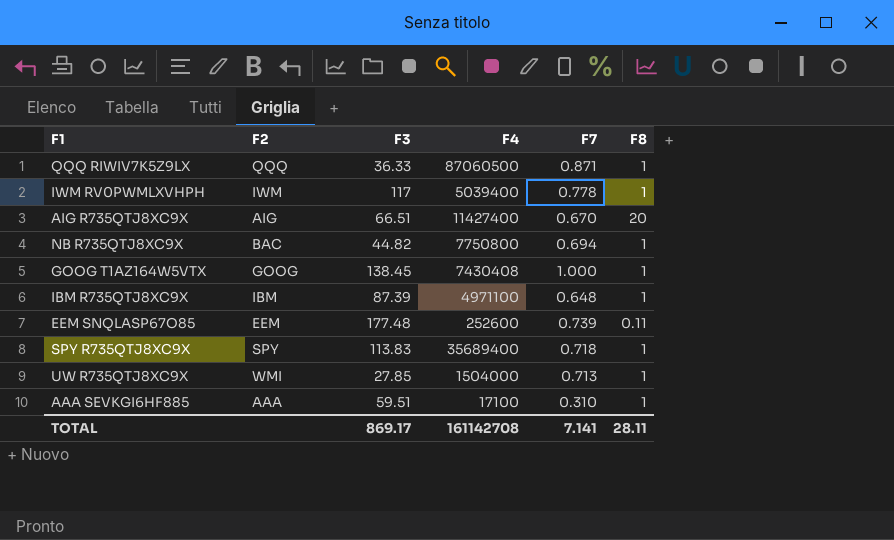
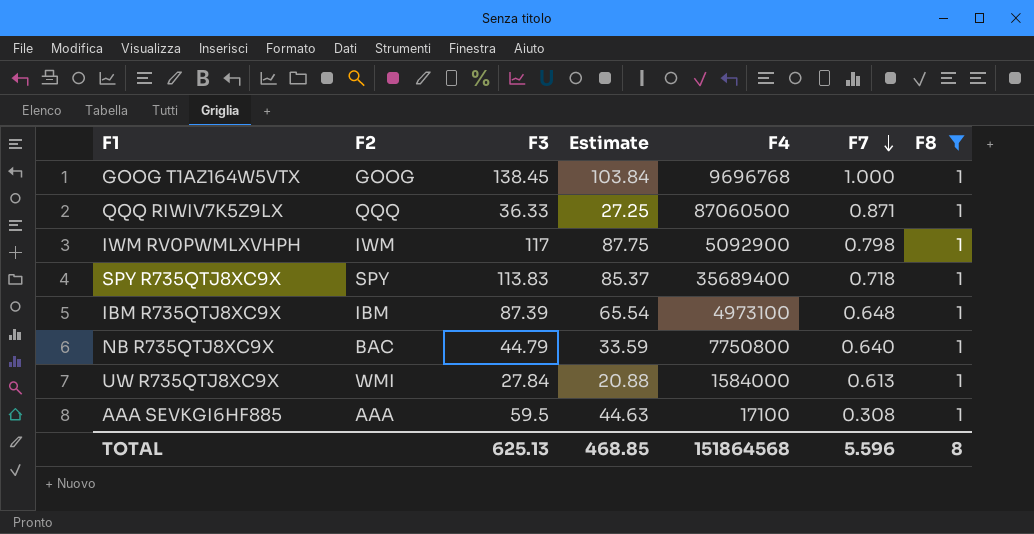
filter: none -> F8 = 1
row order: none -> F7 descending
column Estimate | formula: none -> [F3] * 0.75
GOOG T1AZ164W5VTX | F4: 7430408 -> 9696768
IWM RV0PWMLXVHPH | F4: 5039400 -> 5092900
IWM RV0PWMLXVHPH | F7: 0.778 -> 0.798
IBM R735QTJ8XC9X | F4: 4971100 -> 4973100
NB R735QTJ8XC9X | F3: 44.82 -> 44.79
NB R735QTJ8XC9X | F7: 0.694 -> 0.640
UW R735QTJ8XC9X | F3: 27.85 -> 27.84
UW R735QTJ8XC9X | F4: 1504000 -> 1584000
UW R735QTJ8XC9X | F7: 0.713 -> 0.613
AAA SEVKGI6HF885 | F3: 59.51 -> 59.5
AAA SEVKGI6HF885 | F7: 0.310 -> 0.308
TOTAL | F3: 869.17 -> 625.13
TOTAL | F4: 161142708 -> 151864568
TOTAL | F7: 7.141 -> 5.596
TOTAL | F8: 28.11 -> 8

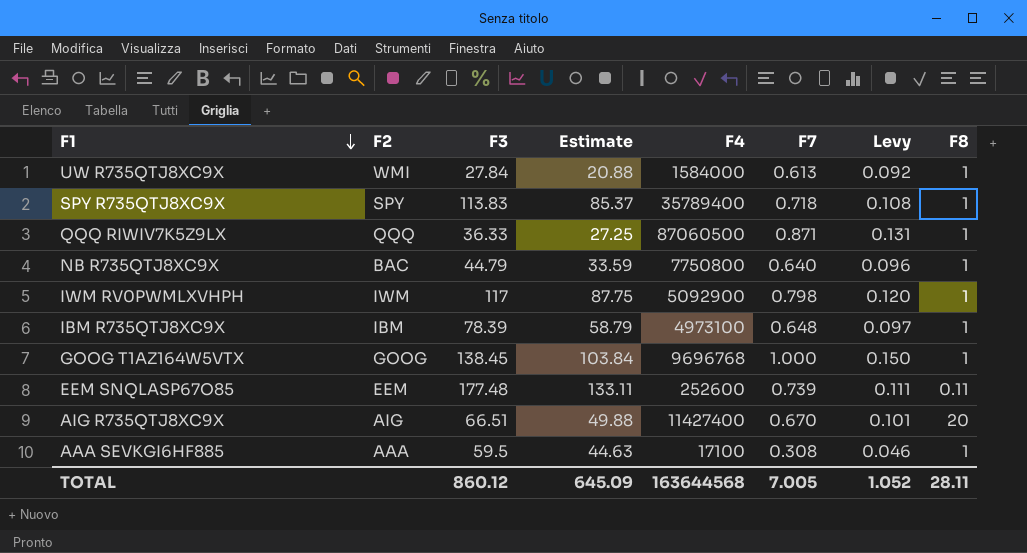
filter: F8 = 1 -> none
row order: F7 descending -> F1 descending
column Levy | formula: none -> [F7] * 0.15
SPY R735QTJ8XC9X | F4: 35689400 -> 35789400
IBM R735QTJ8XC9X | F3: 87.39 -> 78.39
IBM R735QTJ8XC9X | Estimate: 65.54 -> 58.79
TOTAL | F3: 625.13 -> 860.12
TOTAL | Estimate: 468.85 -> 645.09
TOTAL | F4: 151864568 -> 163644568
TOTAL | F7: 5.596 -> 7.005
TOTAL | F8: 8 -> 28.11

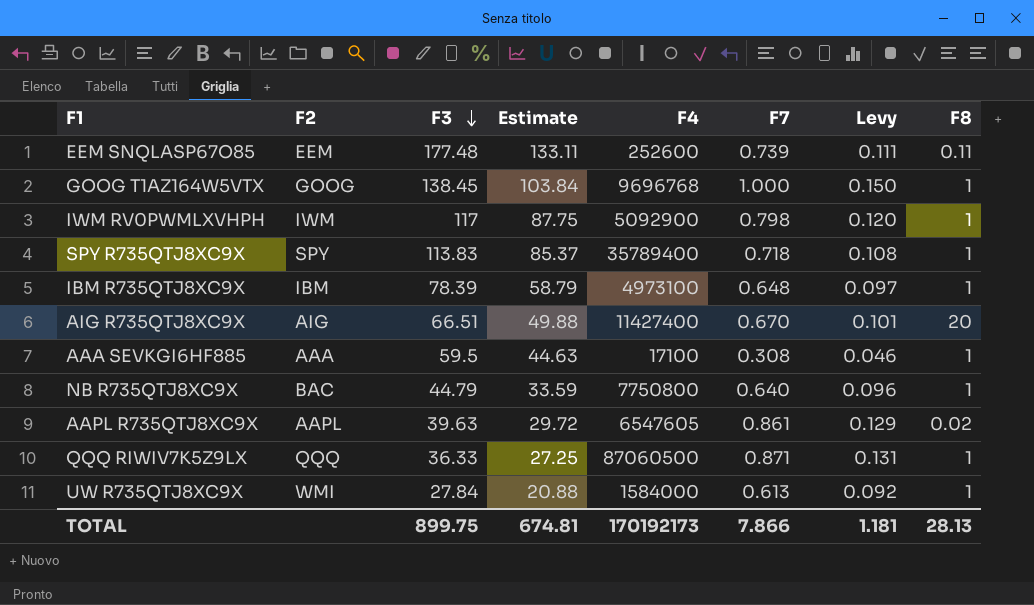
row order: F1 descending -> F3 descending
row AAPL R735QTJ8XC9X: none -> AAPL | 39.63 | 29.72 | 6547605 | 0.861 | 0.129 | 0.02
TOTAL | F3: 860.12 -> 899.75
TOTAL | Estimate: 645.09 -> 674.81
TOTAL | F4: 163644568 -> 170192173
TOTAL | F7: 7.005 -> 7.866
TOTAL | Levy: 1.052 -> 1.181
TOTAL | F8: 28.11 -> 28.13

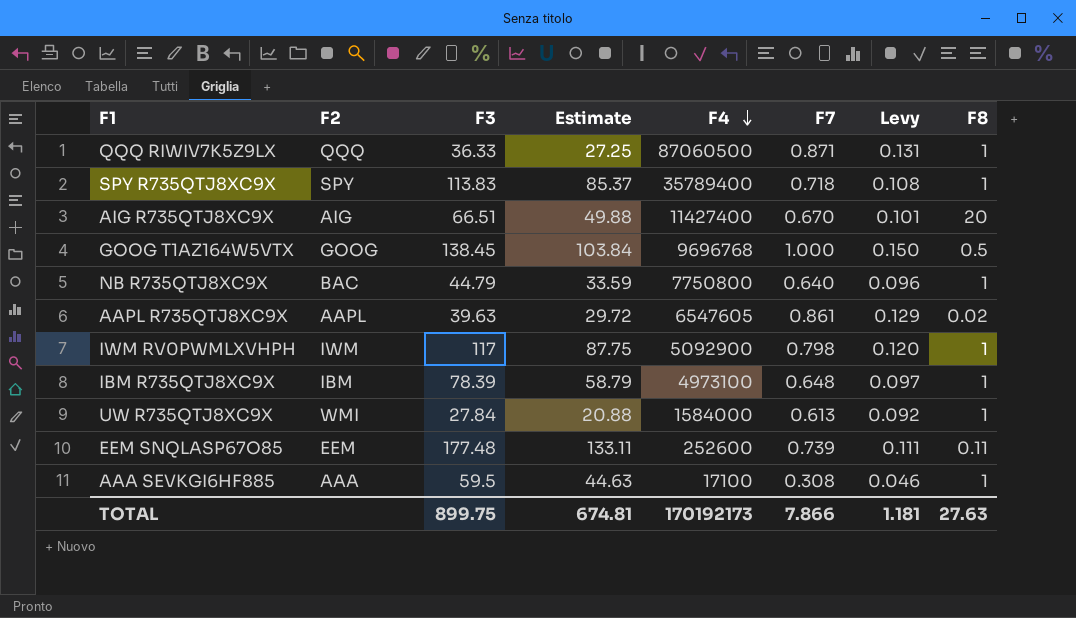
row order: F3 descending -> F4 descending
GOOG T1AZ164W5VTX | F8: 1 -> 0.5
TOTAL | F8: 28.13 -> 27.63

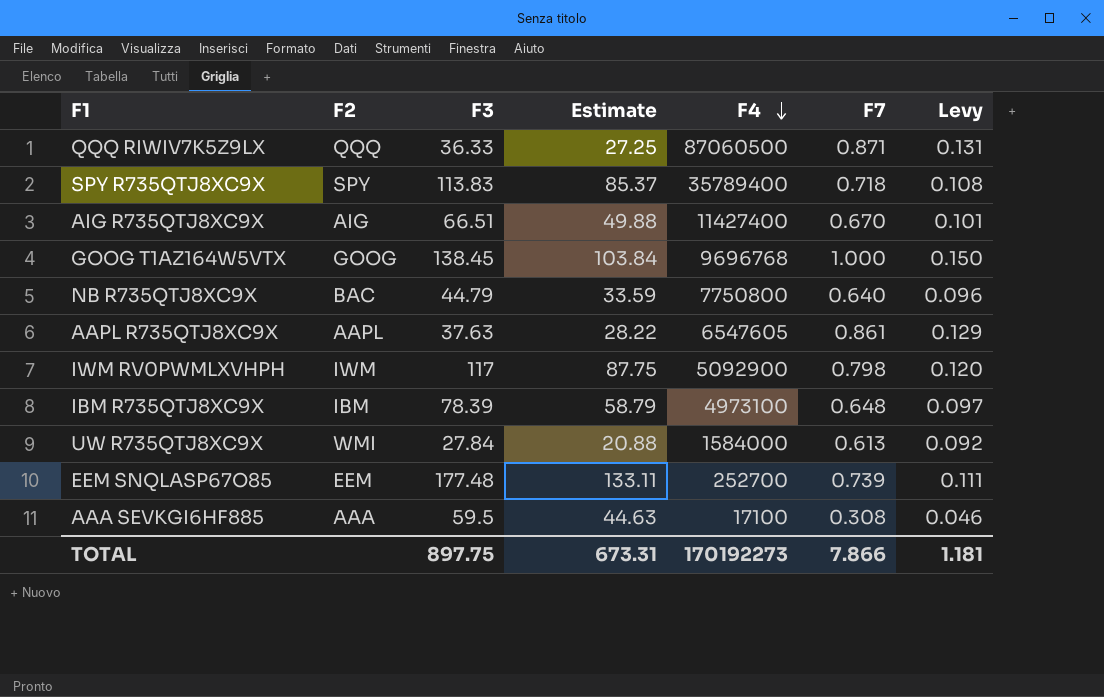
column F8 | position: 8 -> none
AAPL R735QTJ8XC9X | F3: 39.63 -> 37.63
AAPL R735QTJ8XC9X | Estimate: 29.72 -> 28.22
EEM SNQLASP67O85 | F4: 252600 -> 252700
TOTAL | F3: 899.75 -> 897.75
TOTAL | Estimate: 674.81 -> 673.31
TOTAL | F4: 170192173 -> 170192273

